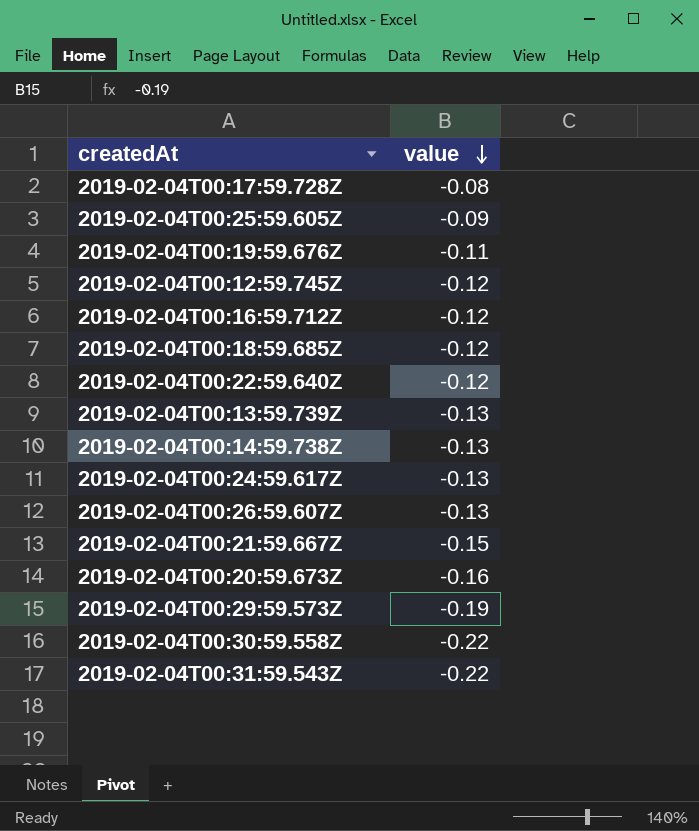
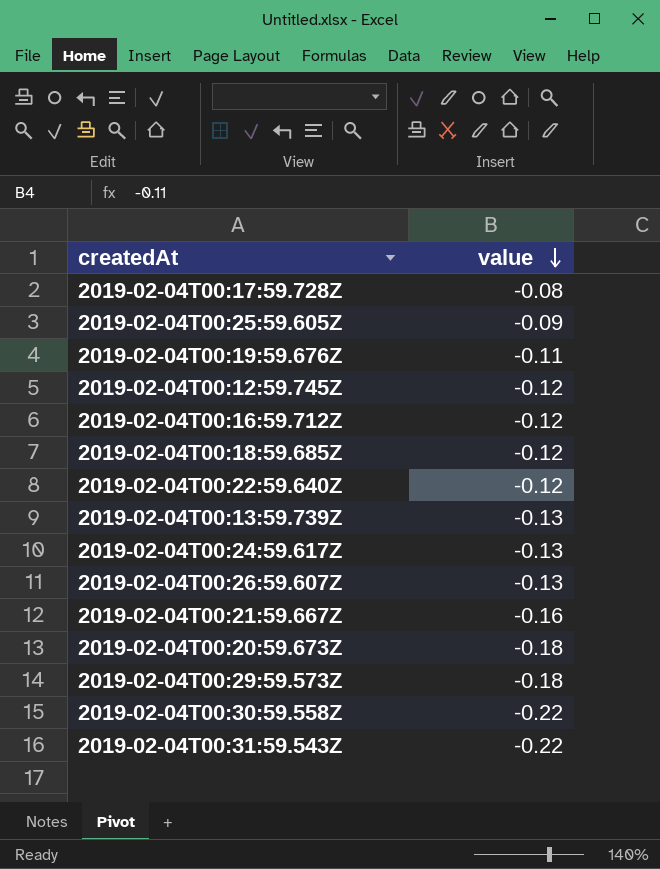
row 2019-02-04T00:14:59.738Z: -0.13 -> none
2019-02-04T00:21:59.667Z | value: -0.15 -> -0.16
2019-02-04T00:20:59.673Z | value: -0.16 -> -0.18
2019-02-04T00:29:59.573Z | value: -0.19 -> -0.18

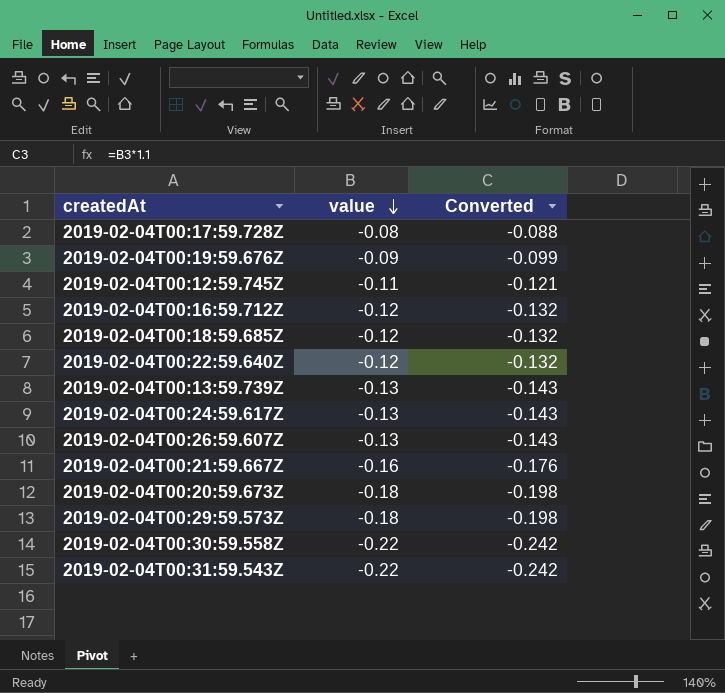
column Converted | formula: none -> [value] * 1.1
row 2019-02-04T00:25:59.605Z: -0.09 -> none
2019-02-04T00:19:59.676Z | value: -0.11 -> -0.09
2019-02-04T00:12:59.745Z | value: -0.12 -> -0.11

